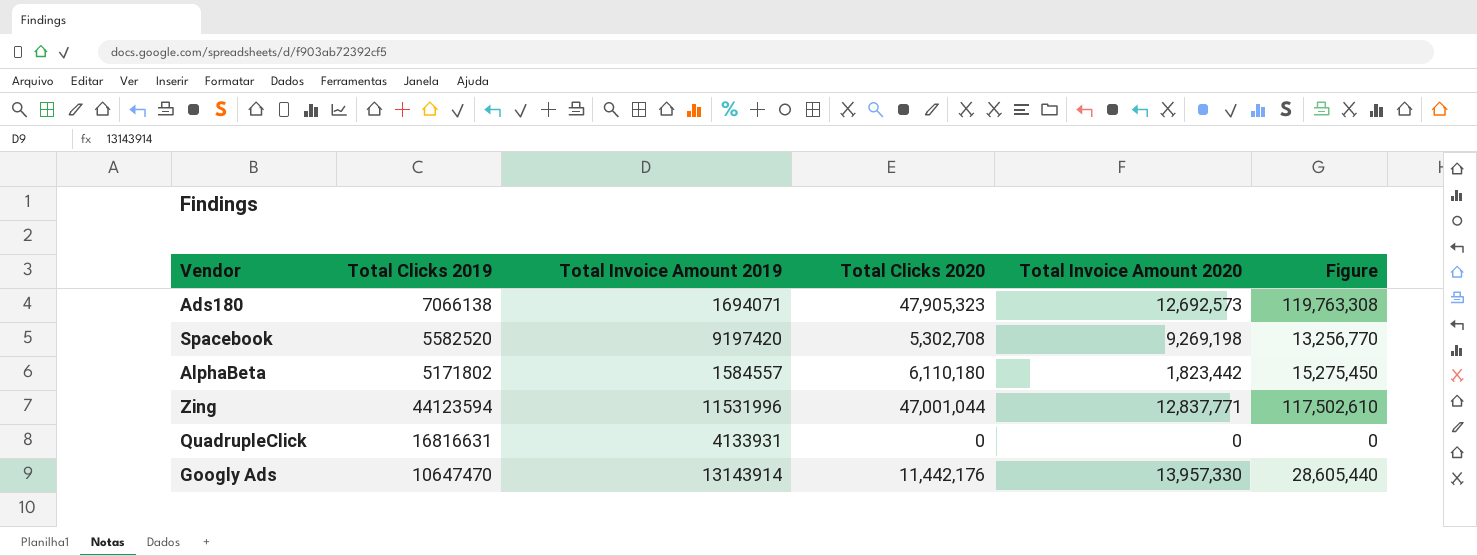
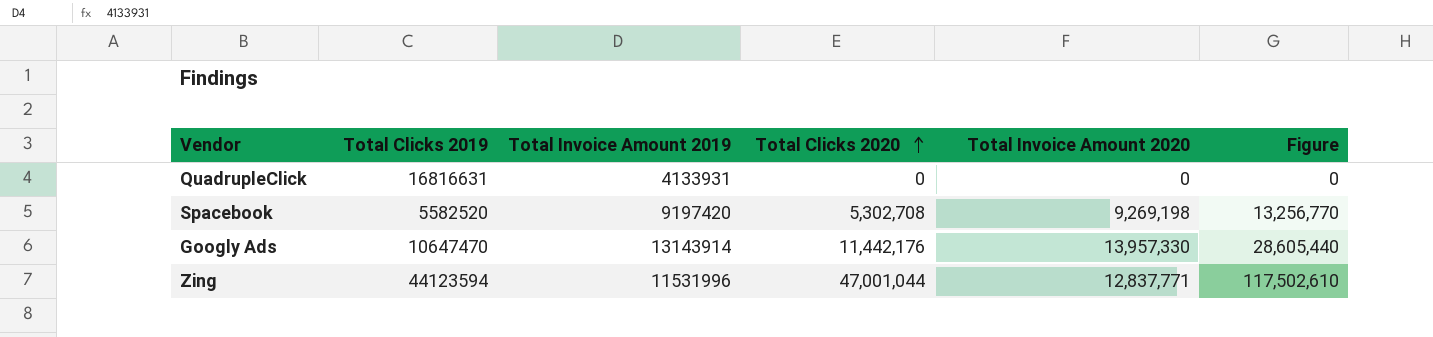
row order: none -> Total Clicks 2020 ascending
row Ads180: 7066138 | 1694071 | 47,905,323 | 12,692,573 | 119,763,308 -> none
row AlphaBeta: 5171802 | 1584557 | 6,110,180 | 1,823,442 | 15,275,450 -> none

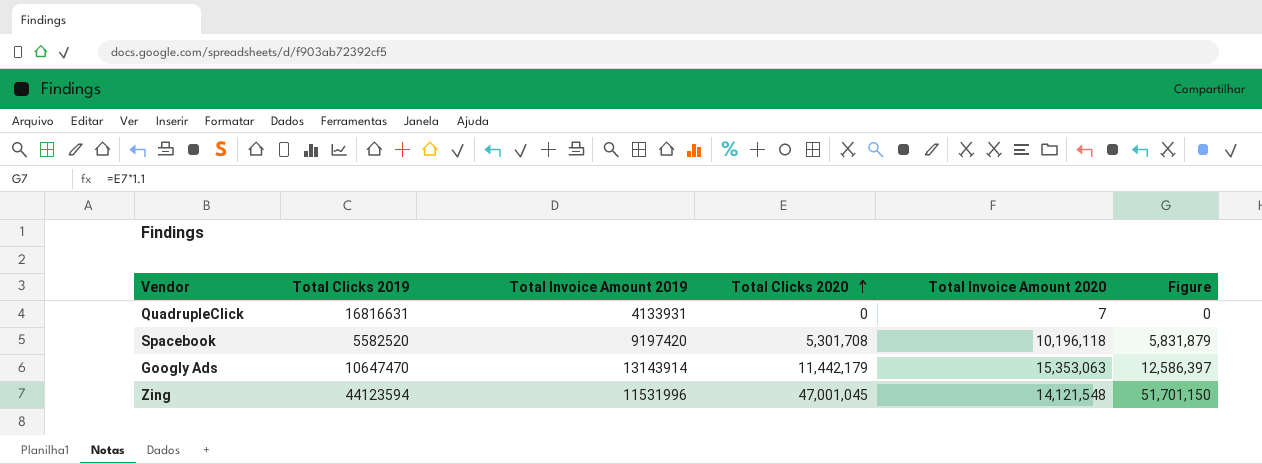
column Figure | formula: [Total Clicks 2020] * 2.5 -> [Total Clicks 2020] * 1.1
QuadrupleClick | Total Invoice Amount 2020: 0 -> 7
Spacebook | Total Clicks 2020: 5,302,708 -> 5,301,708
Spacebook | Total Invoice Amount 2020: 9,269,198 -> 10,196,118
Googly Ads | Total Clicks 2020: 11,442,176 -> 11,442,179
Googly Ads | Total Invoice Amount 2020: 13,957,330 -> 15,353,063
Zing | Total Clicks 2020: 47,001,044 -> 47,001,045
Zing | Total Invoice Amount 2020: 12,837,771 -> 14,121,548

